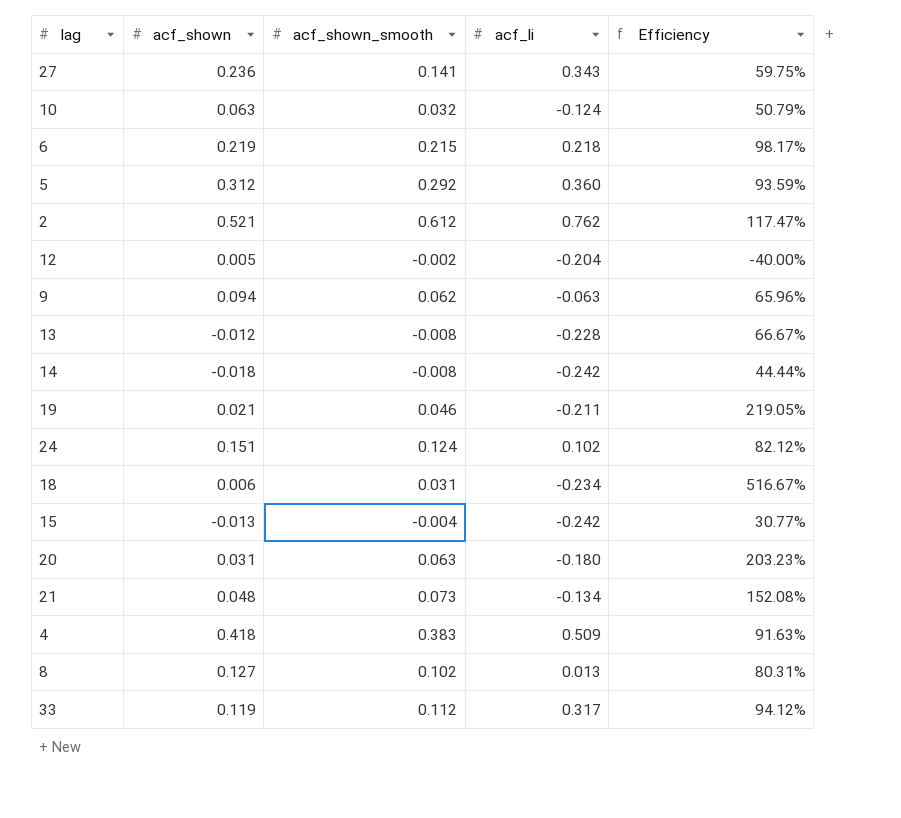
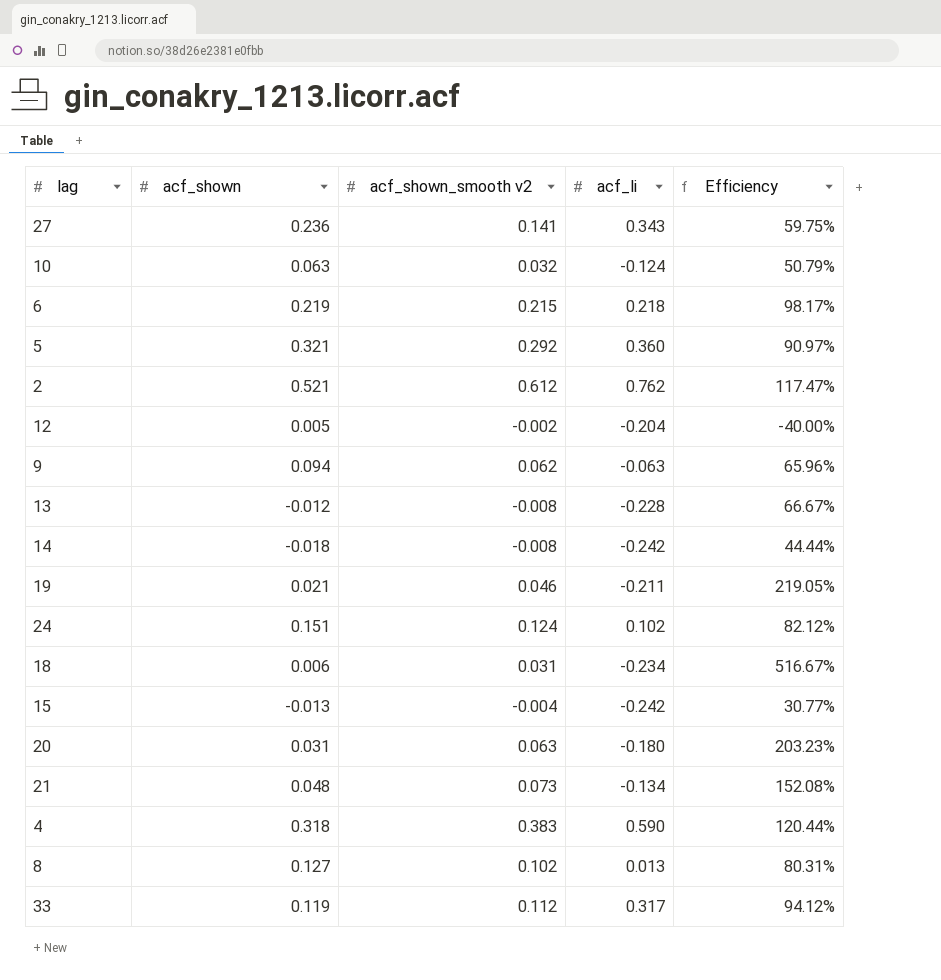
column name: acf_shown_smooth -> acf_shown_smooth v2
5 | acf_shown: 0.312 -> 0.321
5 | Efficiency: 93.59% -> 90.97%
4 | acf_shown: 0.418 -> 0.318
4 | acf_li: 0.509 -> 0.590
4 | Efficiency: 91.63% -> 120.44%

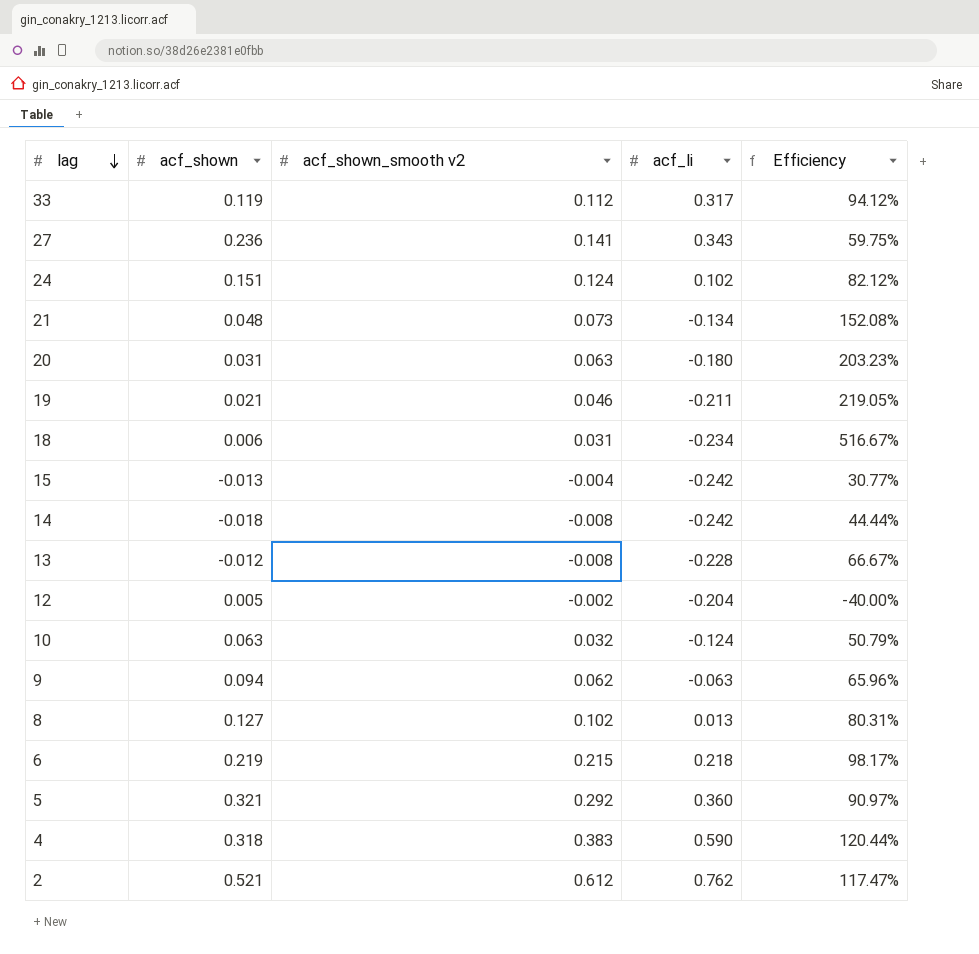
row order: none -> lag descending

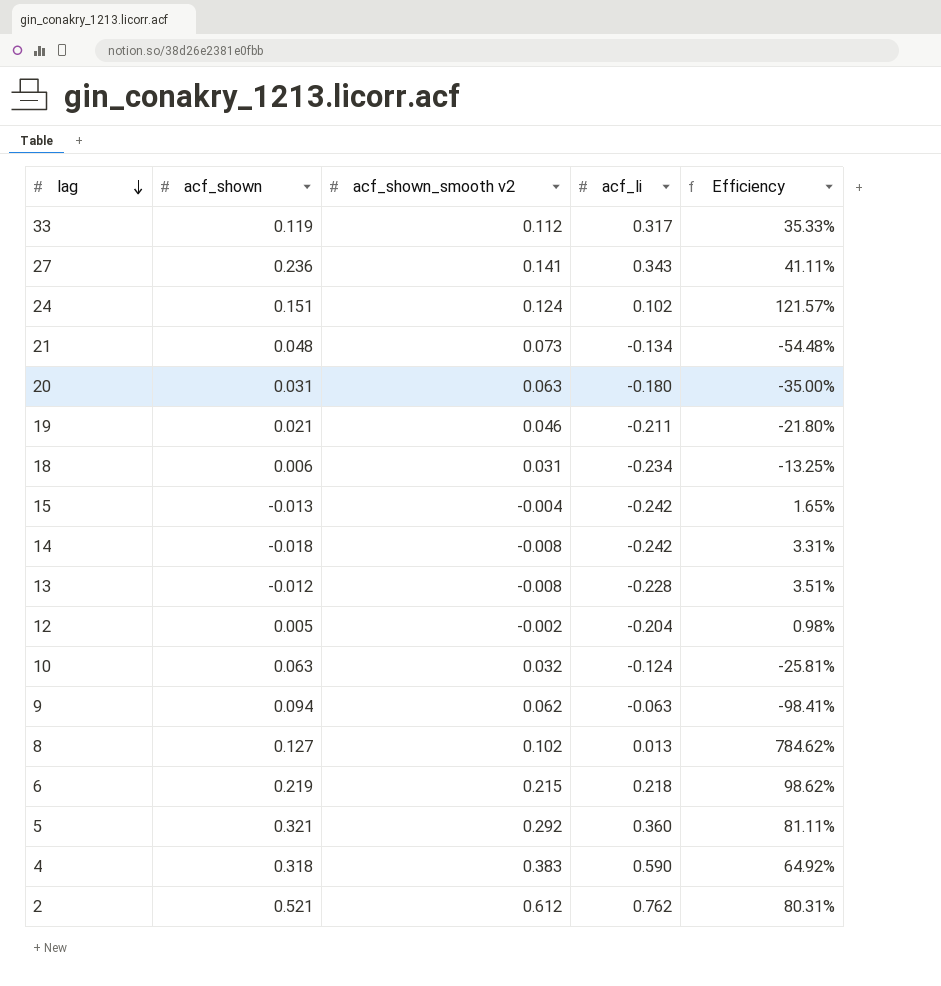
column Efficiency | formula: [acf_shown_smooth v2] / [acf_shown] -> [acf_shown_smooth v2] / [acf_li]

